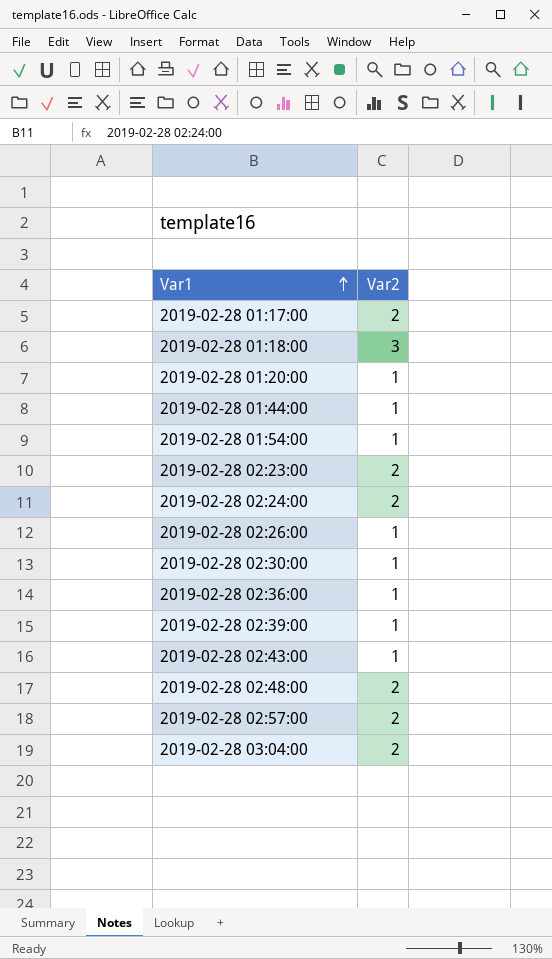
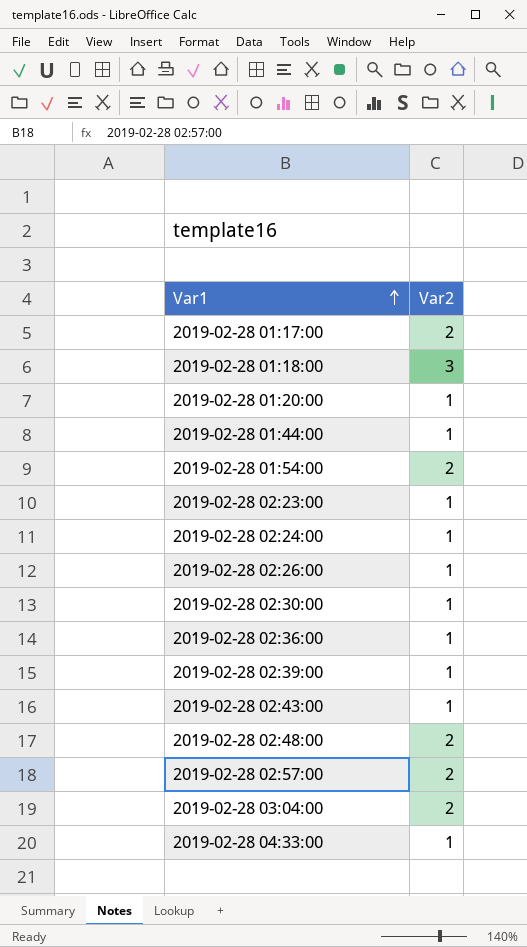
2019-02-28 01:54:00 | Var2: 1 -> 2
2019-02-28 02:23:00 | Var2: 2 -> 1
2019-02-28 02:24:00 | Var2: 2 -> 1
row 2019-02-28 04:33:00: none -> 1

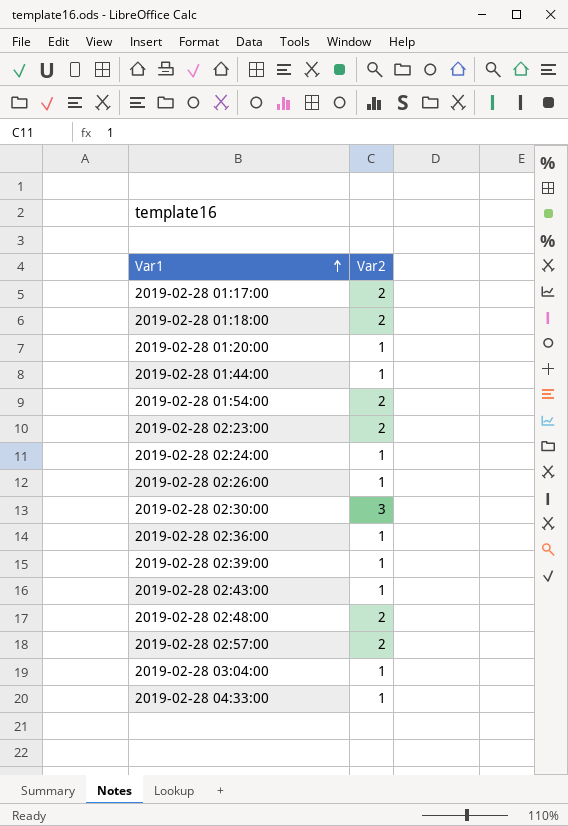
2019-02-28 01:18:00 | Var2: 3 -> 2
2019-02-28 02:23:00 | Var2: 1 -> 2
2019-02-28 02:30:00 | Var2: 1 -> 3
2019-02-28 03:04:00 | Var2: 2 -> 1

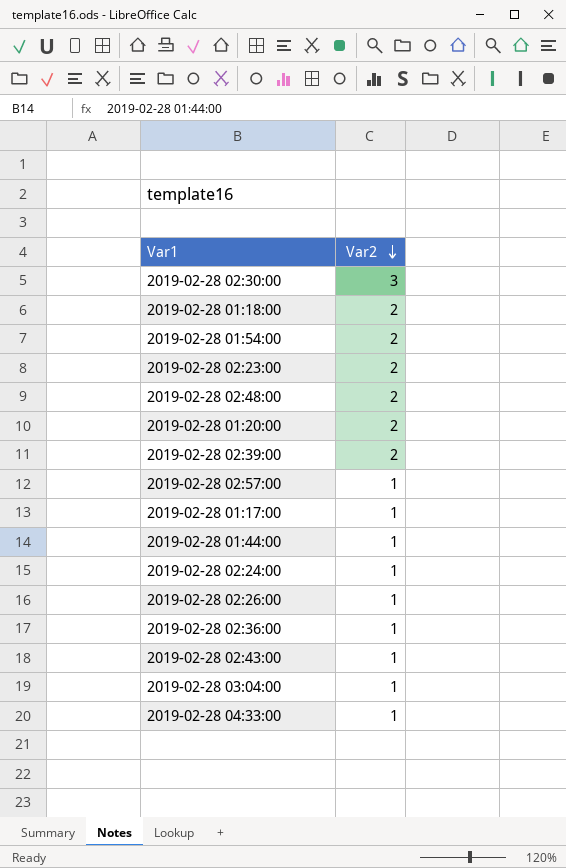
row order: Var1 ascending -> Var2 descending
2019-02-28 01:20:00 | Var2: 1 -> 2
2019-02-28 02:39:00 | Var2: 1 -> 2
2019-02-28 02:57:00 | Var2: 2 -> 1
2019-02-28 01:17:00 | Var2: 2 -> 1

